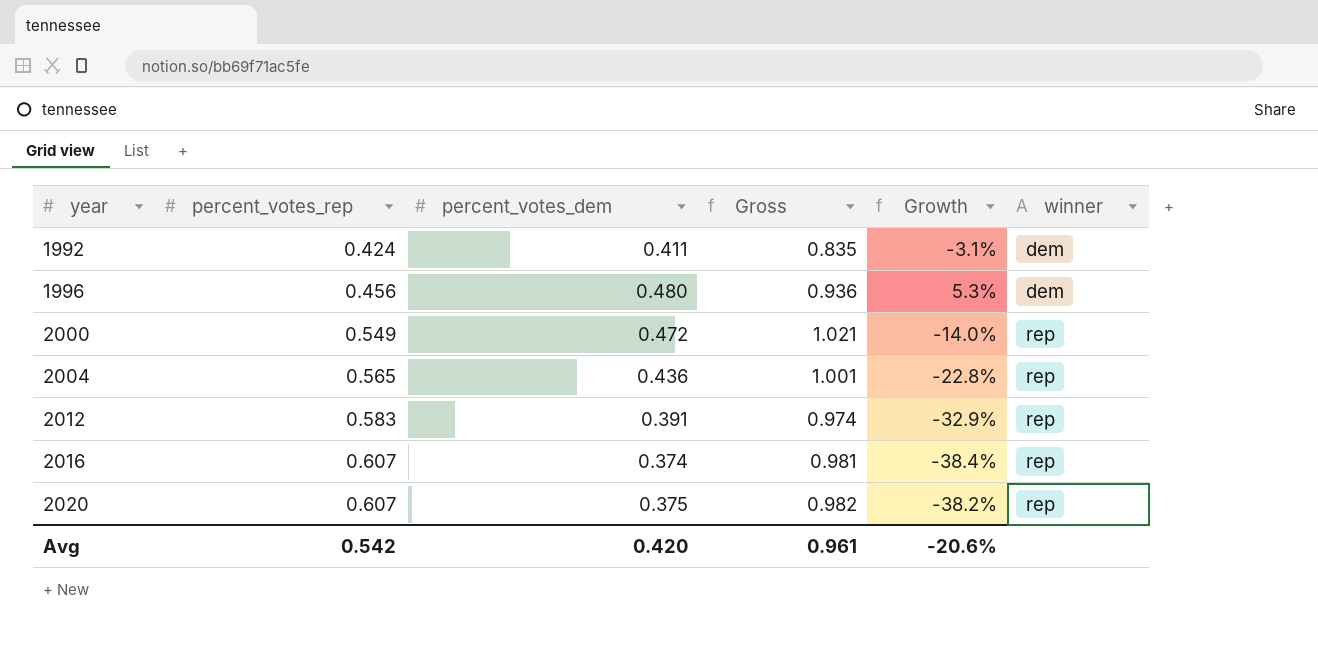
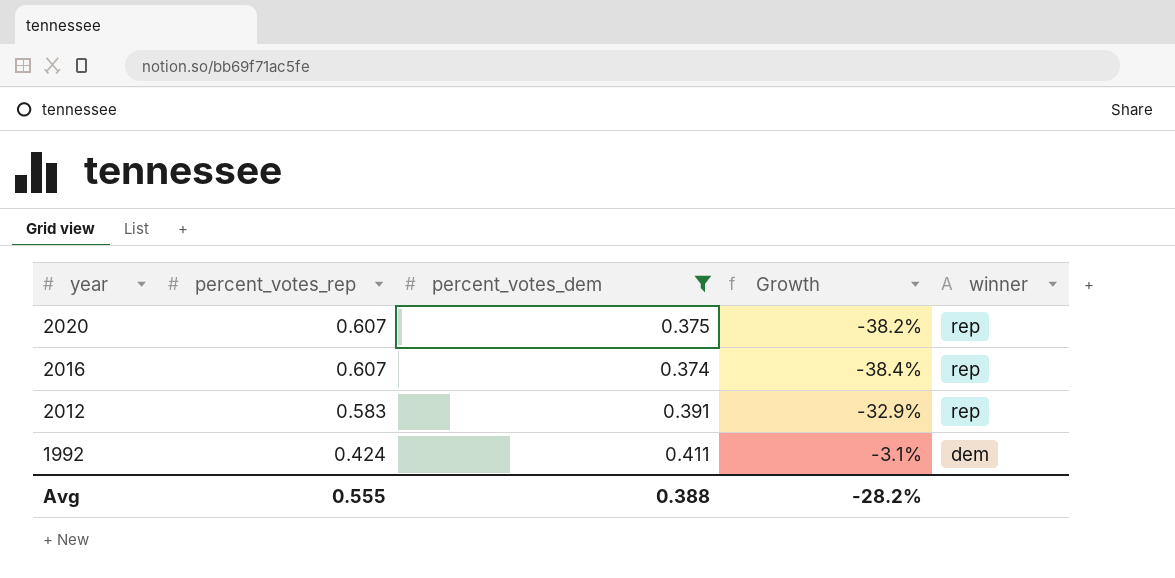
filter: none -> percent_votes_dem <= 0.411
row order: year ascending -> year descending
column Gross | formula: [percent_votes_rep] + [percent_votes_dem] -> none
Avg | percent_votes_rep: 0.542 -> 0.555
Avg | percent_votes_dem: 0.420 -> 0.388
Avg | Growth: -20.6% -> -28.2%

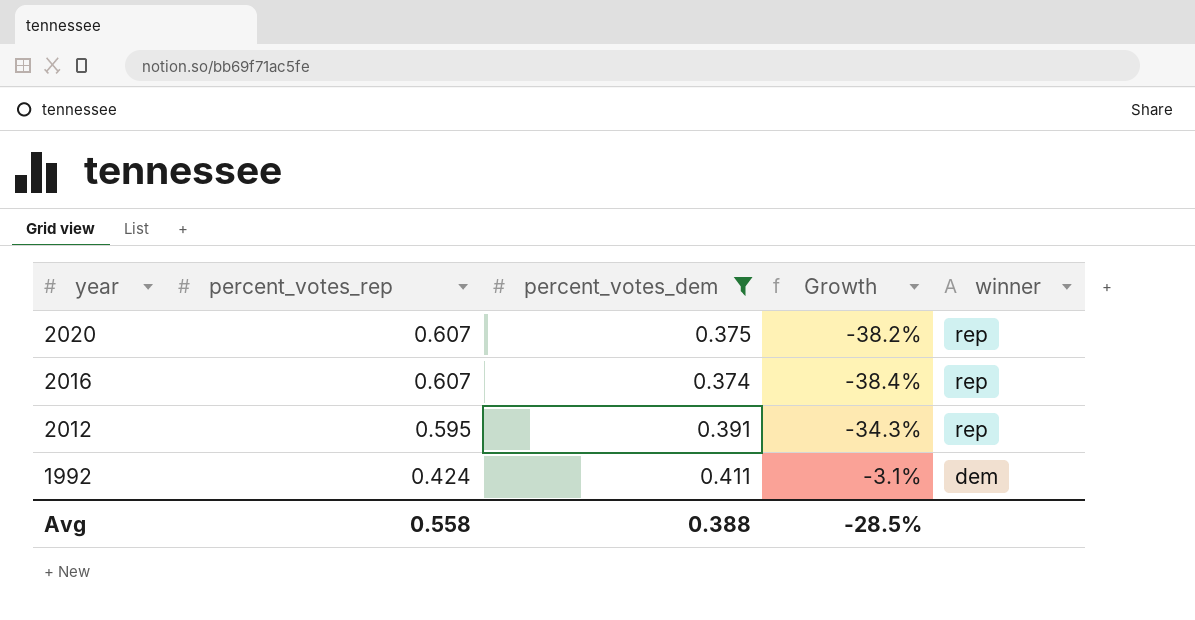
2012 | percent_votes_rep: 0.583 -> 0.595
2012 | Growth: -32.9% -> -34.3%
Avg | percent_votes_rep: 0.555 -> 0.558
Avg | Growth: -28.2% -> -28.5%

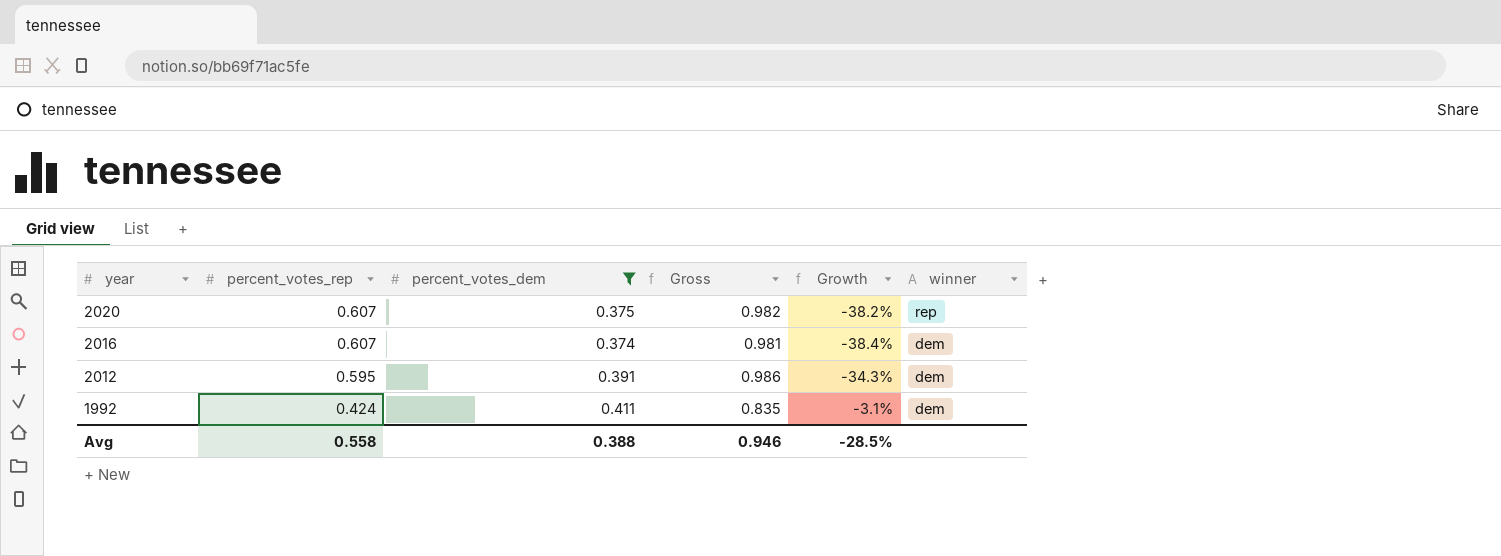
column Gross | formula: none -> [percent_votes_rep] + [percent_votes_dem]
2016 | winner: rep -> dem
2012 | winner: rep -> dem

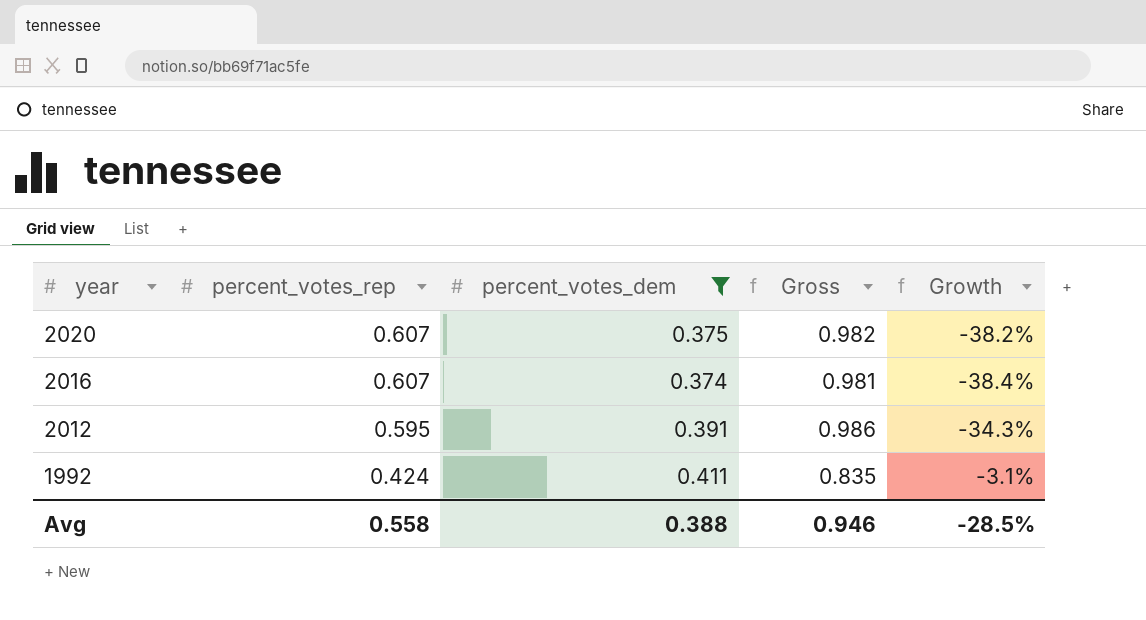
column winner | position: 6 -> none

